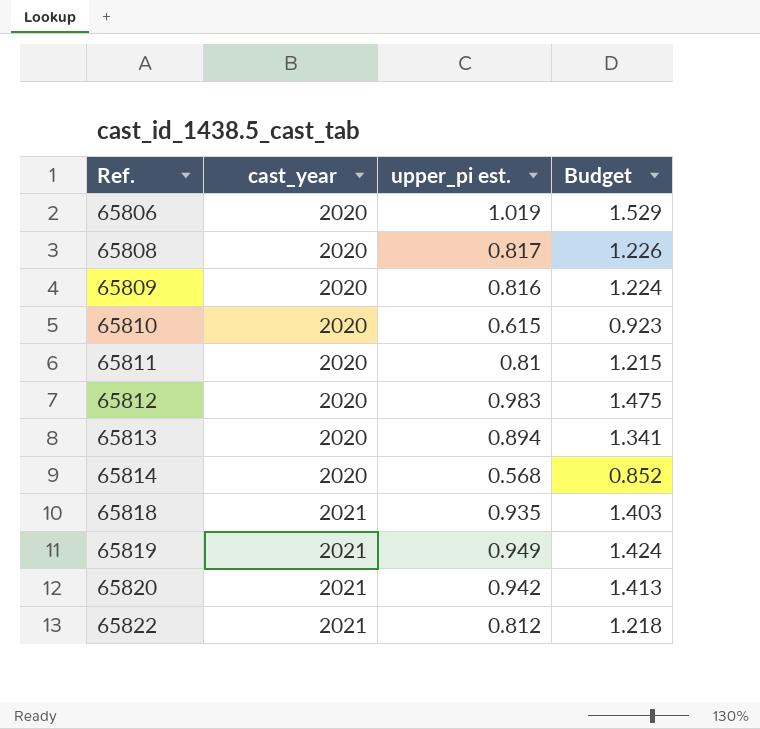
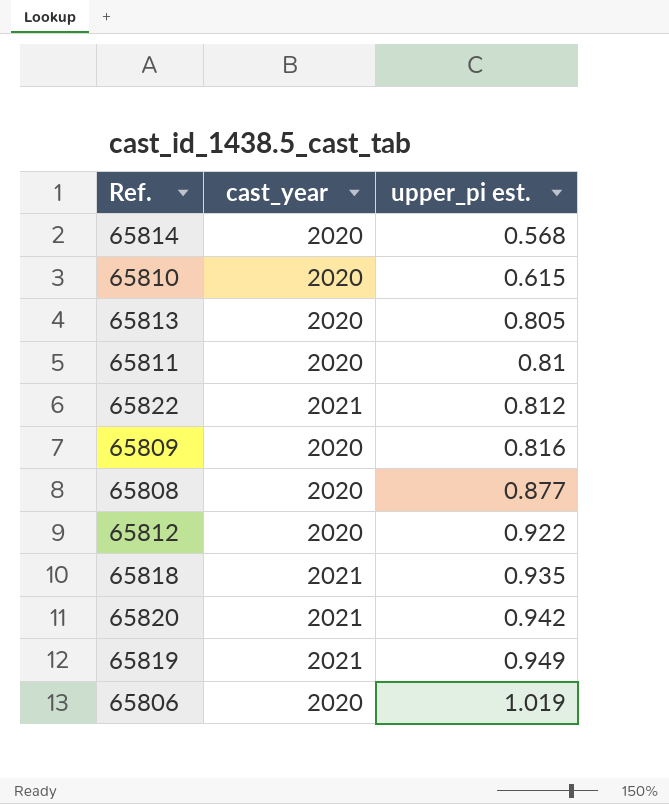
row order: Ref. ascending -> upper_pi est. ascending
column Budget | formula: [upper_pi est.] * 1.5 -> none
65813 | upper_pi est.: 0.894 -> 0.805
65808 | upper_pi est.: 0.817 -> 0.877
65812 | upper_pi est.: 0.983 -> 0.922

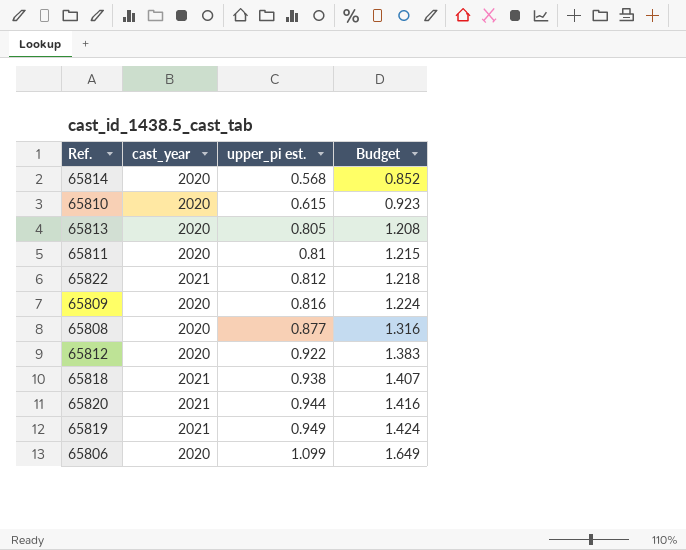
column Budget | formula: none -> [upper_pi est.] * 1.5
65818 | upper_pi est.: 0.935 -> 0.938
65820 | upper_pi est.: 0.942 -> 0.944
65806 | upper_pi est.: 1.019 -> 1.099

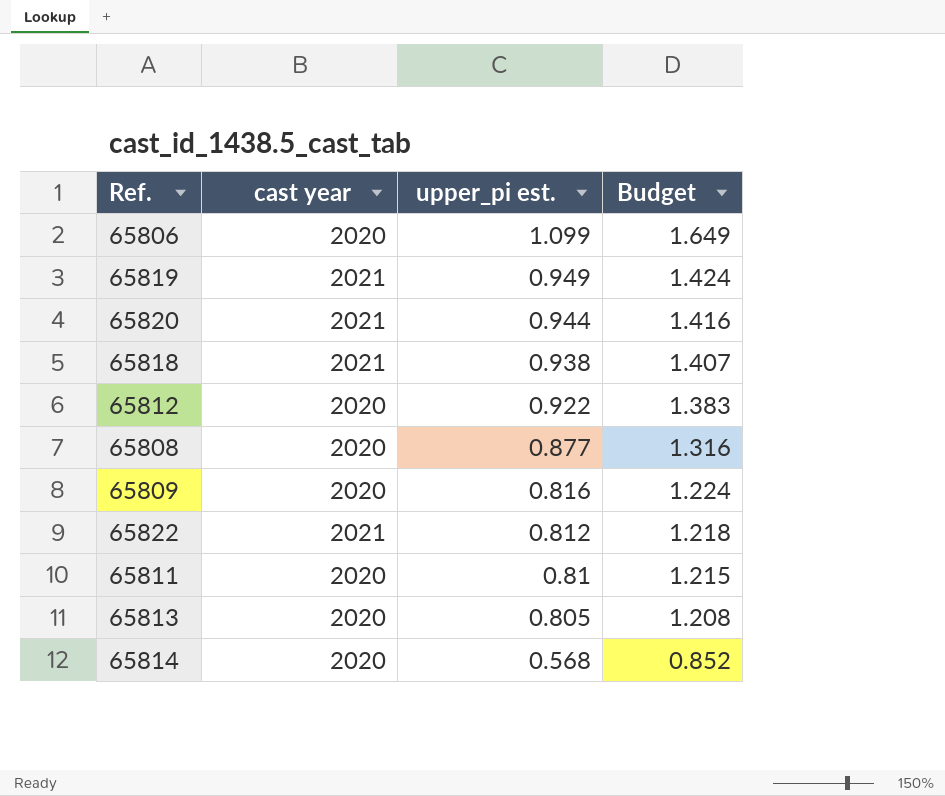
row order: upper_pi est. ascending -> upper_pi est. descending
column name: cast_year -> cast year
row 65810: 2020 | 0.615 | 0.923 -> none

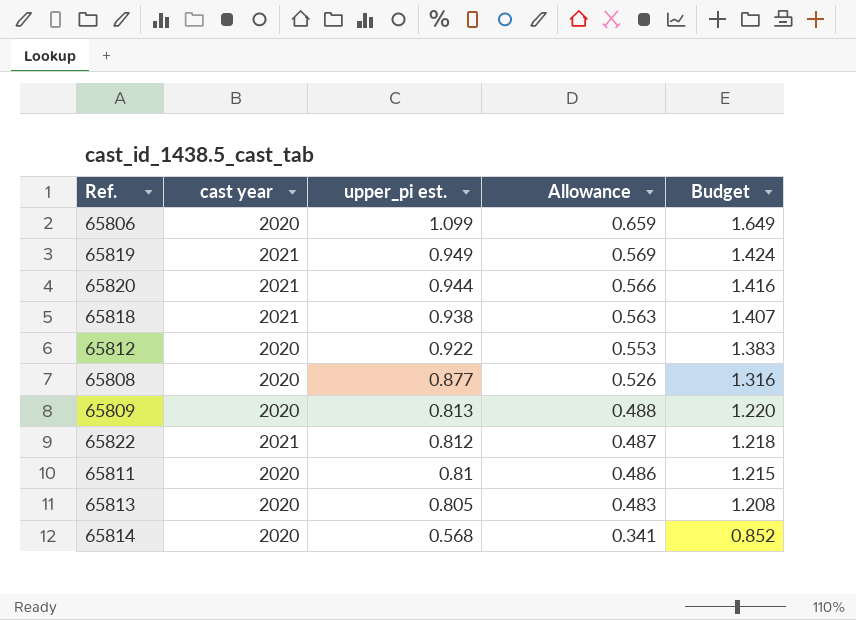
column Allowance | formula: none -> [upper_pi est.] * 0.6
65809 | upper_pi est.: 0.816 -> 0.813
65809 | Budget: 1.224 -> 1.220

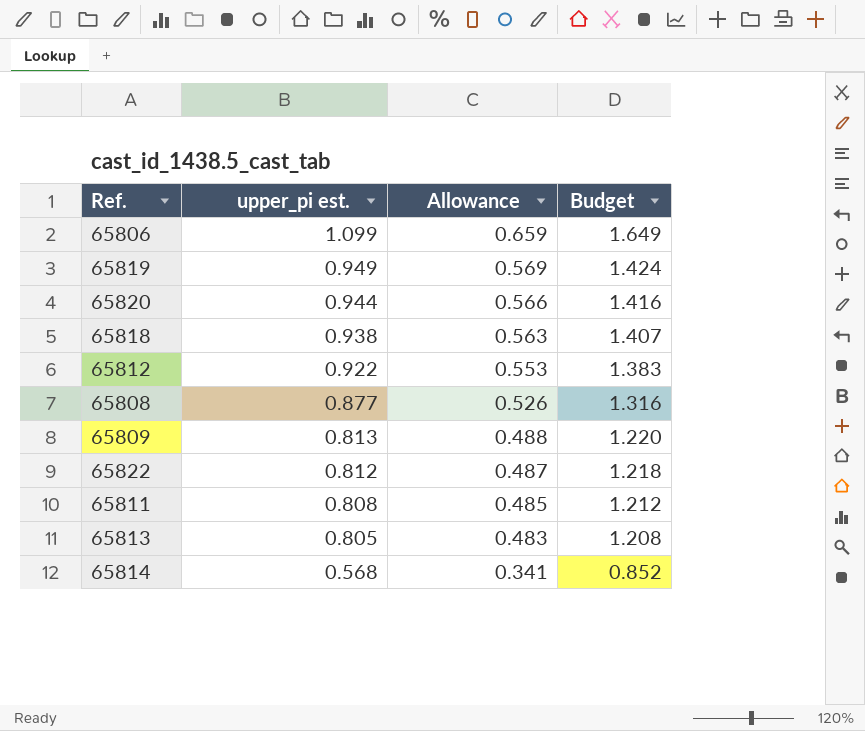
column cast year | position: 2 -> none
65811 | upper_pi est.: 0.81 -> 0.808
65811 | Allowance: 0.486 -> 0.485
65811 | Budget: 1.215 -> 1.212

